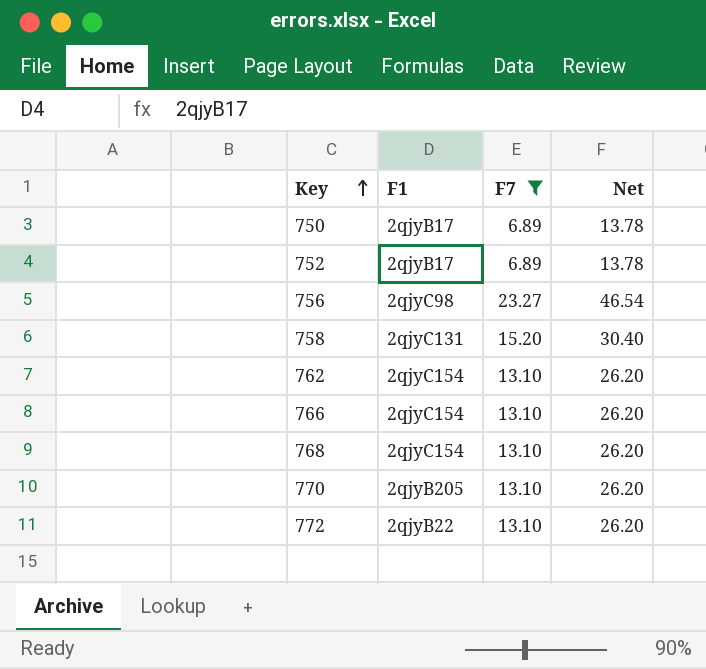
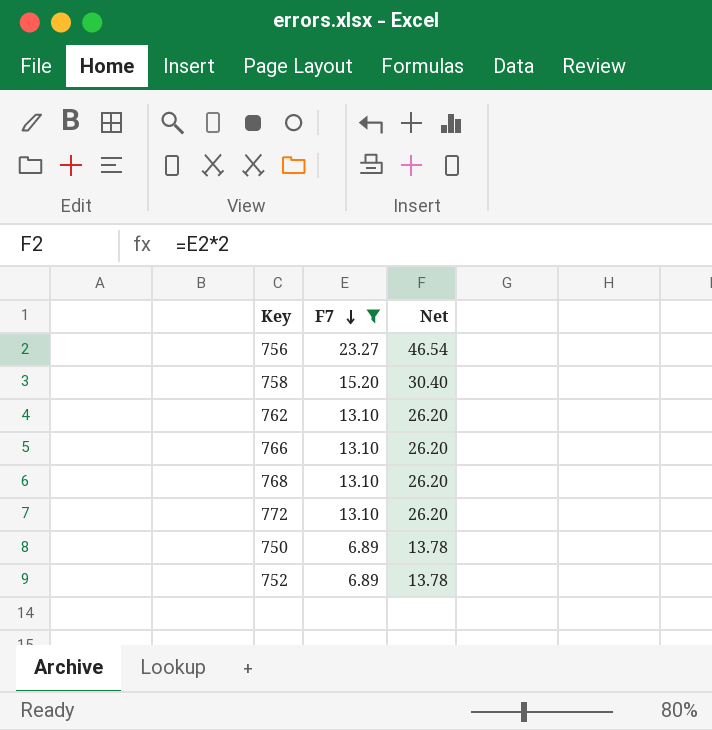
row order: Key ascending -> F7 descending
column F1 | position: 2 -> none
row 770: 2qjyB205 | 13.10 | 26.20 -> none

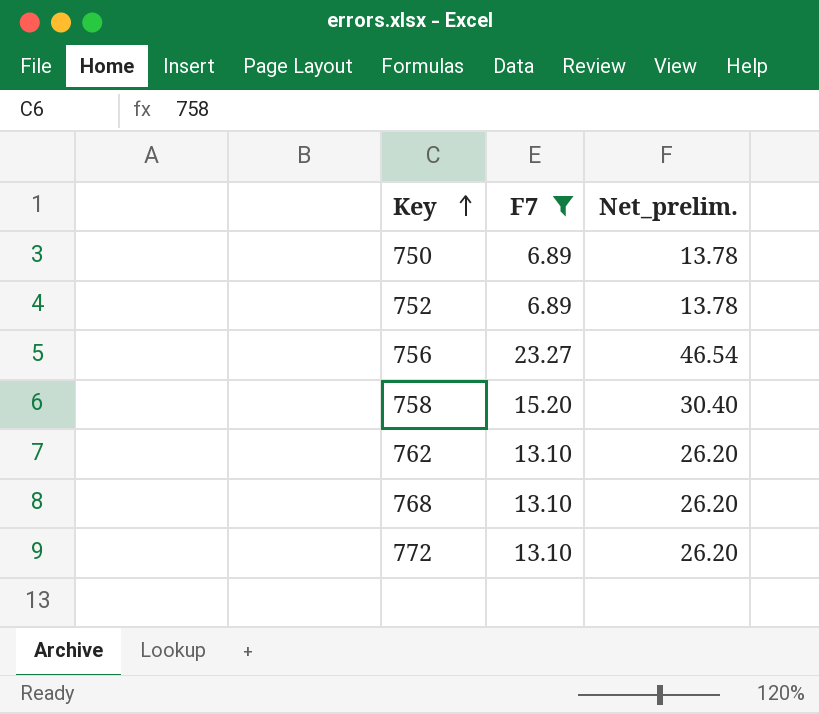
row order: F7 descending -> Key ascending
column name: Net -> Net_prelim.
row 766: 13.10 | 26.20 -> none

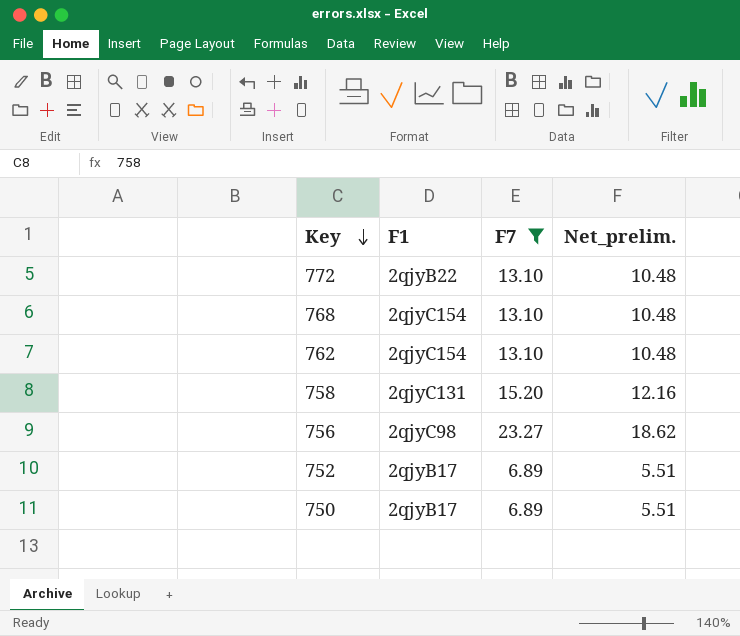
row order: Key ascending -> Key descending
column F1 | position: none -> 2
column Net_prelim. | formula: [F7] * 2 -> [F7] * 0.8

